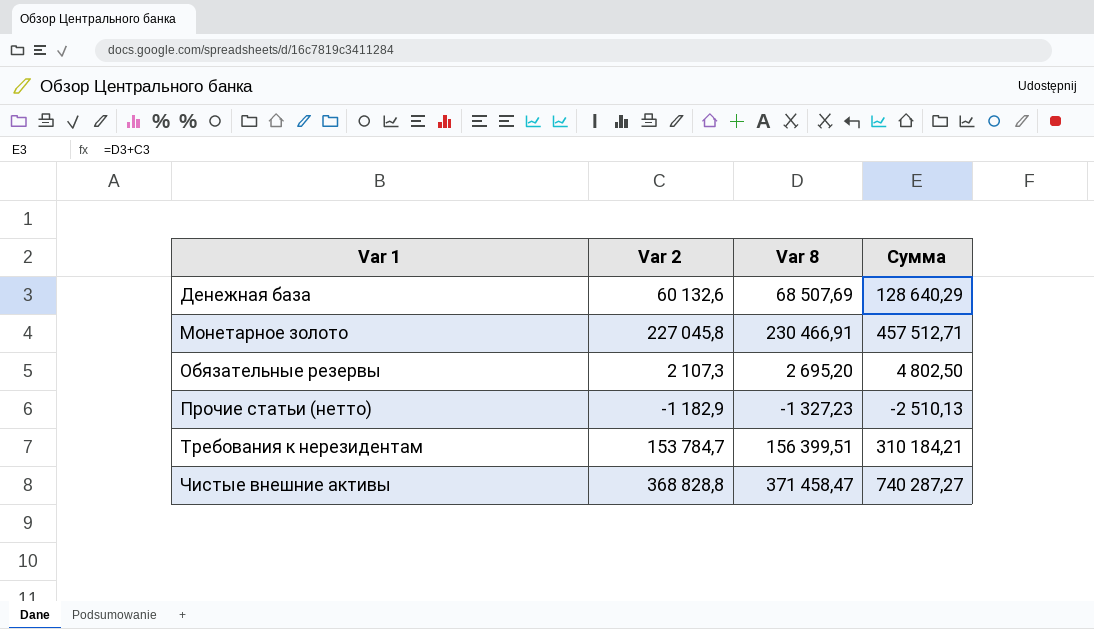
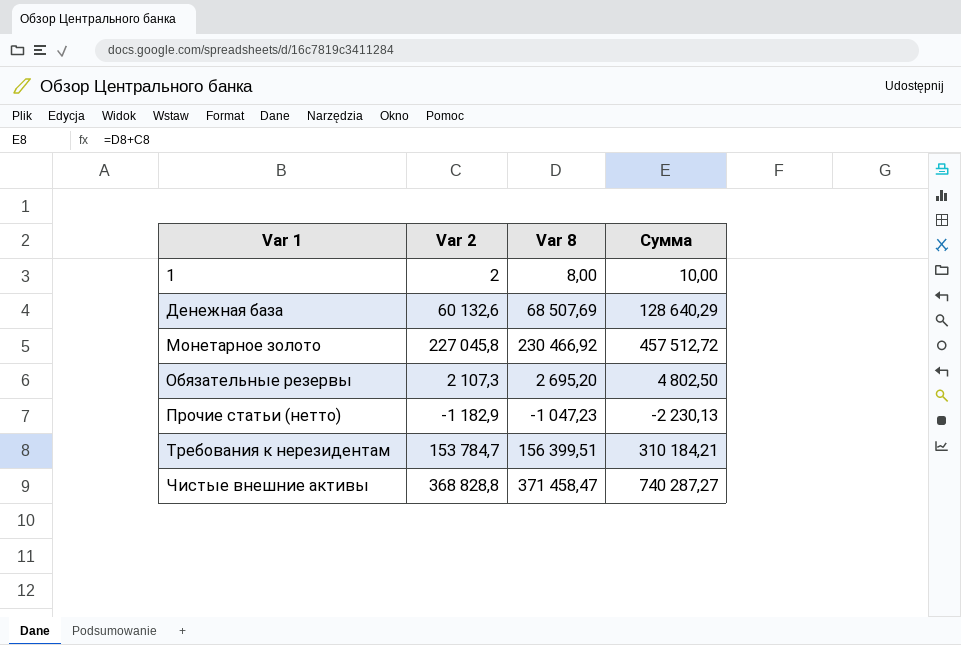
row 1: none -> 2 | 8,00 | 10,00
Монетарное золото | Var 8: 230 466,91 -> 230 466,92
Монетарное золото | Сумма: 457 512,71 -> 457 512,72
Прочие статьи (нетто) | Var 8: -1 327,23 -> -1 047,23
Прочие статьи (нетто) | Сумма: -2 510,13 -> -2 230,13

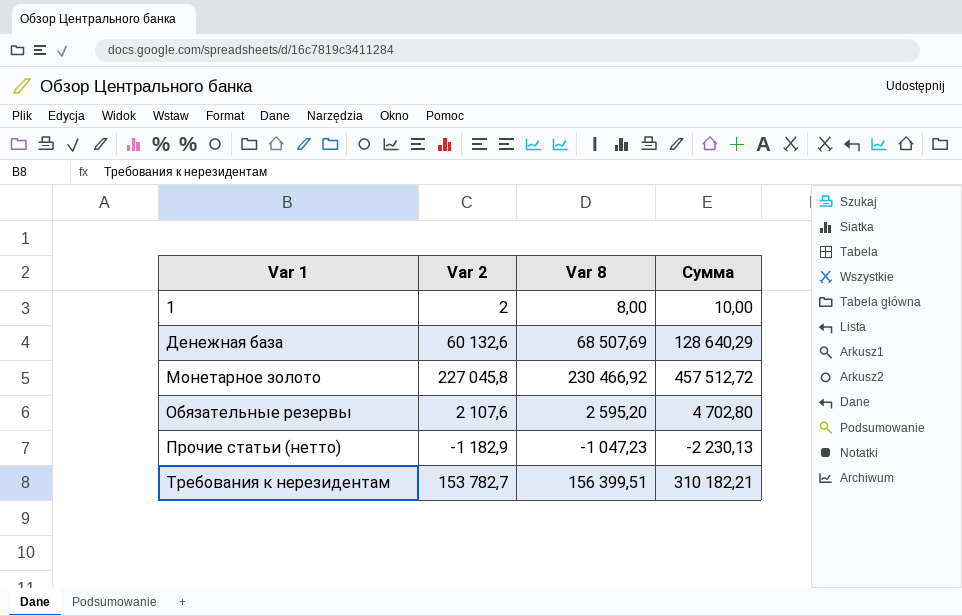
row Чистые внешние активы: 368 828,8 | 371 458,47 | 740 287,27 -> none
Обязательные резервы | Var 2: 2 107,3 -> 2 107,6
Обязательные резервы | Var 8: 2 695,20 -> 2 595,20
Обязательные резервы | Сумма: 4 802,50 -> 4 702,80
Требования к нерезидентам | Var 2: 153 784,7 -> 153 782,7
Требования к нерезидентам | Сумма: 310 184,21 -> 310 182,21

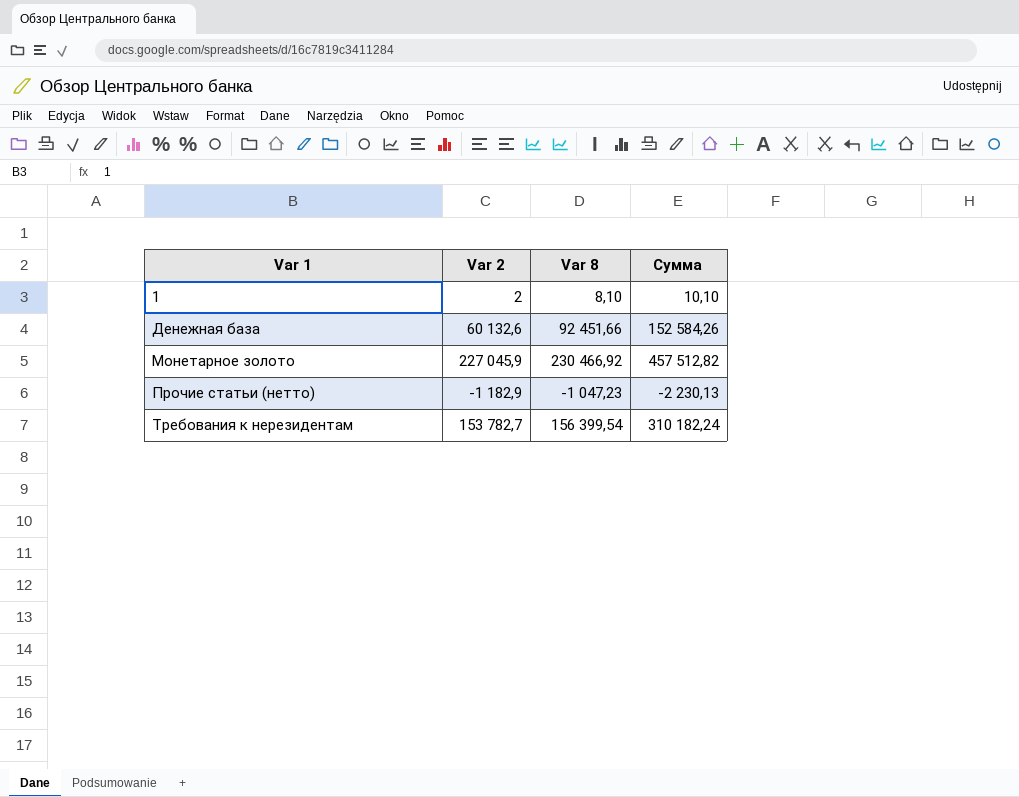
row Обязательные резервы: 2 107,6 | 2 595,20 | 4 702,80 -> none
1 | Var 8: 8,00 -> 8,10
1 | Сумма: 10,00 -> 10,10
Денежная база | Var 8: 68 507,69 -> 92 451,66
Денежная база | Сумма: 128 640,29 -> 152 584,26
Монетарное золото | Var 2: 227 045,8 -> 227 045,9
Монетарное золото | Сумма: 457 512,72 -> 457 512,82
Требования к нерезидентам | Var 8: 156 399,51 -> 156 399,54
Требования к нерезидентам | Сумма: 310 182,21 -> 310 182,24

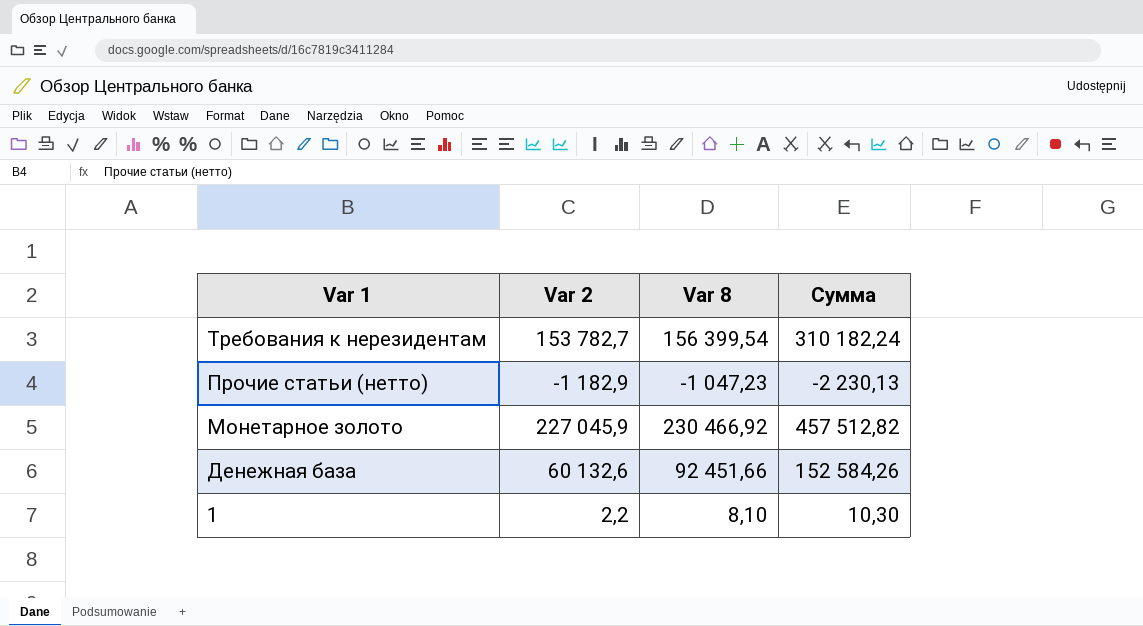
row order: Var 1 ascending -> Var 1 descending
1 | Var 2: 2 -> 2,2
1 | Сумма: 10,10 -> 10,30

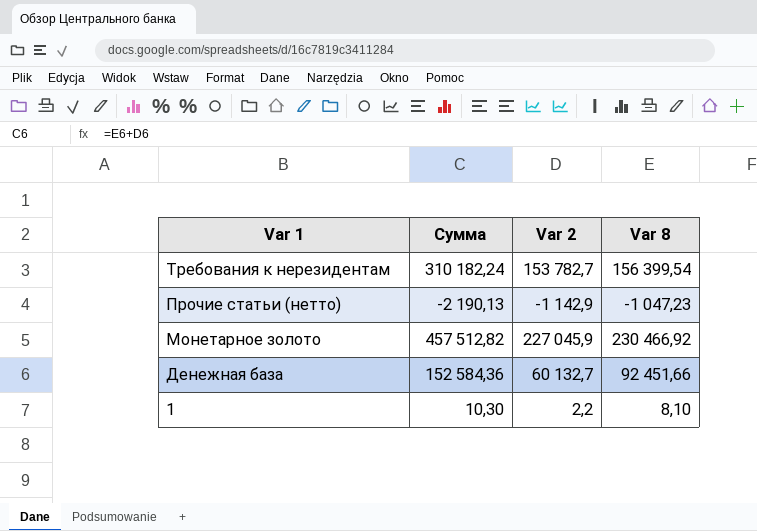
column Сумма | position: 4 -> 2
Прочие статьи (нетто) | Сумма: -2 230,13 -> -2 190,13
Прочие статьи (нетто) | Var 2: -1 182,9 -> -1 142,9
Денежная база | Сумма: 152 584,26 -> 152 584,36
Денежная база | Var 2: 60 132,6 -> 60 132,7

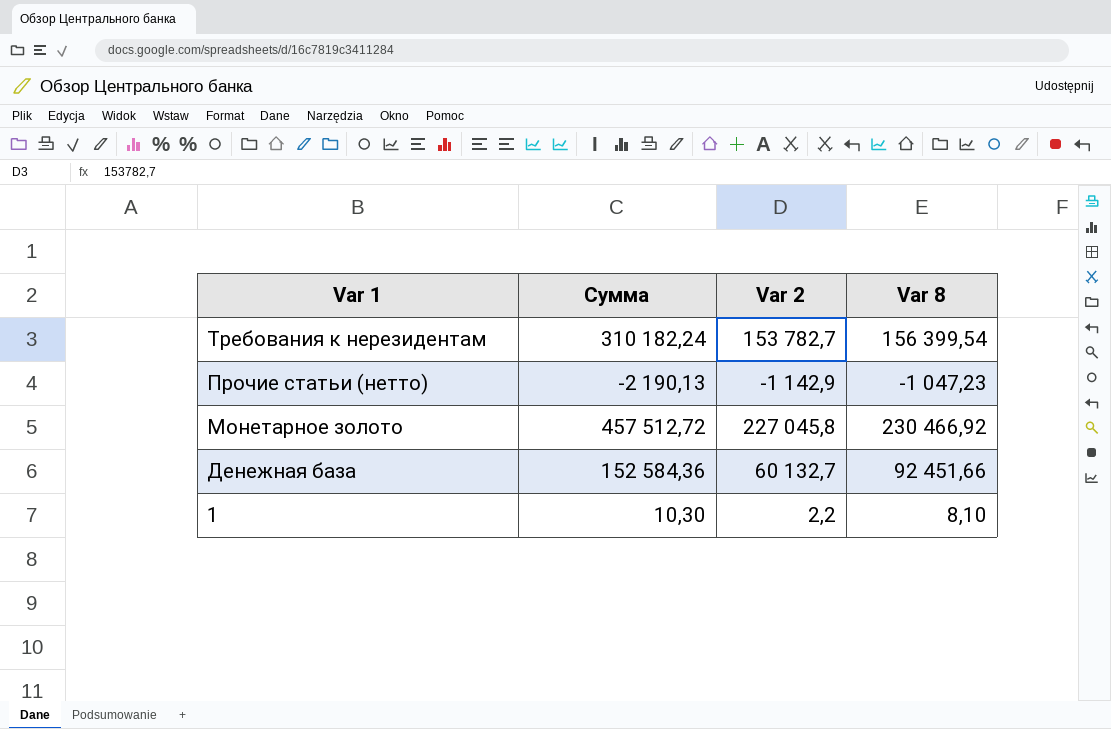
Монетарное золото | Сумма: 457 512,82 -> 457 512,72
Монетарное золото | Var 2: 227 045,9 -> 227 045,8

